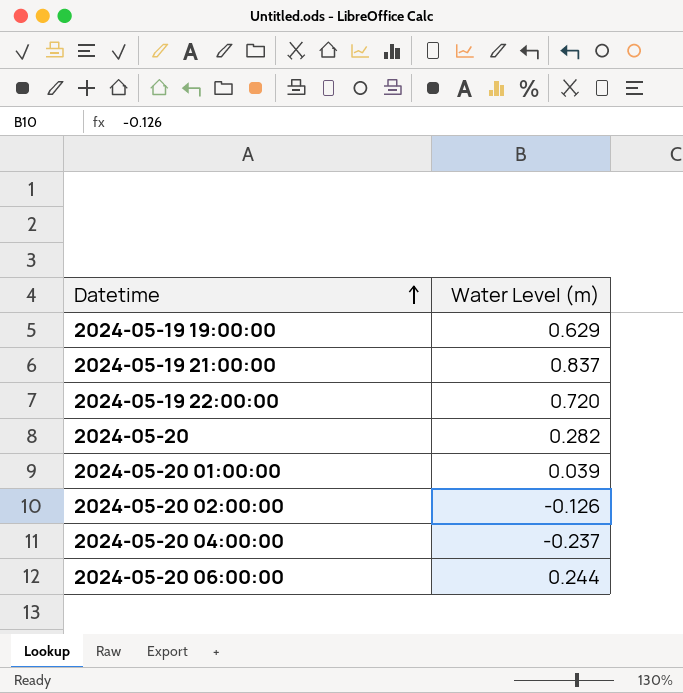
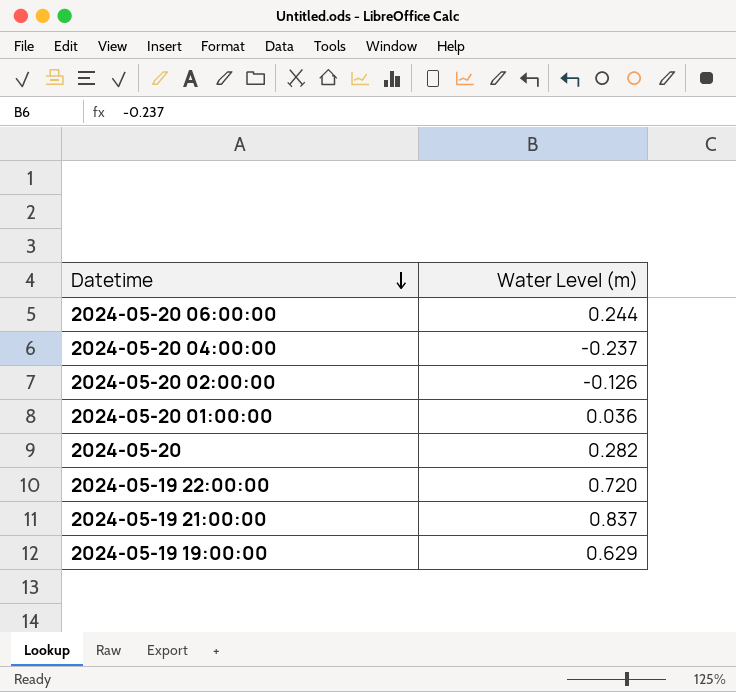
row order: Datetime ascending -> Datetime descending
2024-05-20 01:00:00 | Water Level (m): 0.039 -> 0.036

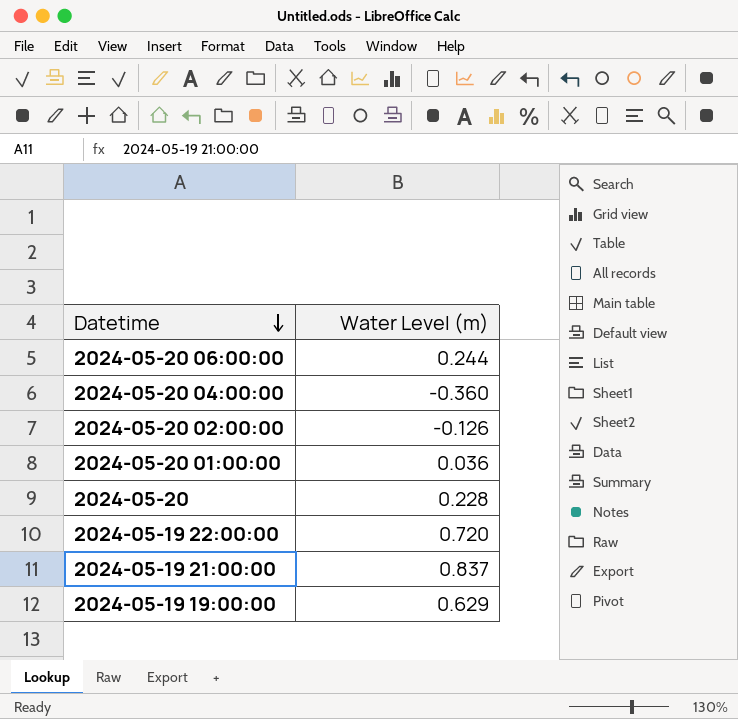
2024-05-20 04:00:00 | Water Level (m): -0.237 -> -0.360
2024-05-20 | Water Level (m): 0.282 -> 0.228

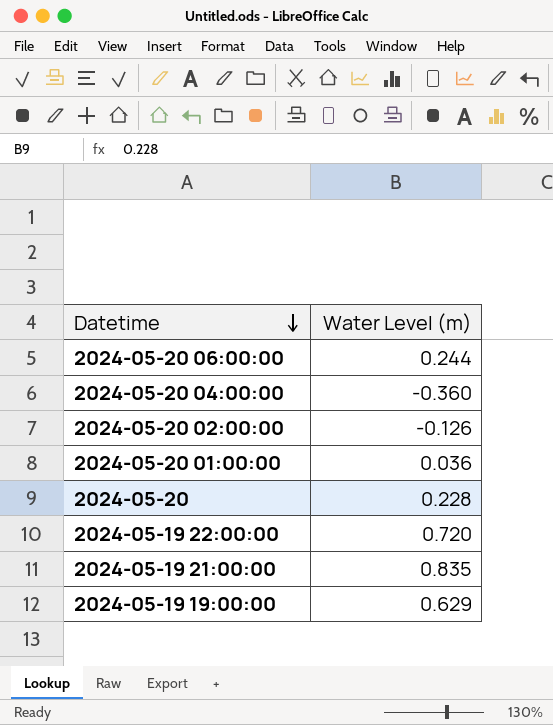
2024-05-19 21:00:00 | Water Level (m): 0.837 -> 0.835

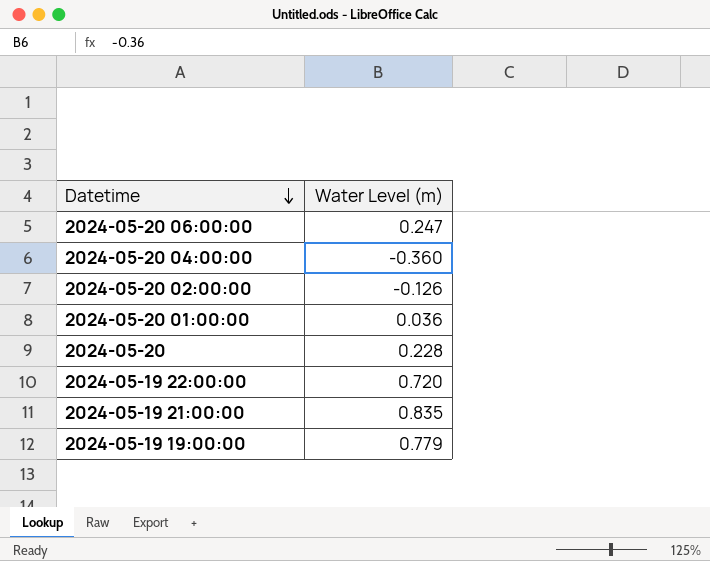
2024-05-20 06:00:00 | Water Level (m): 0.244 -> 0.247
2024-05-19 19:00:00 | Water Level (m): 0.629 -> 0.779

